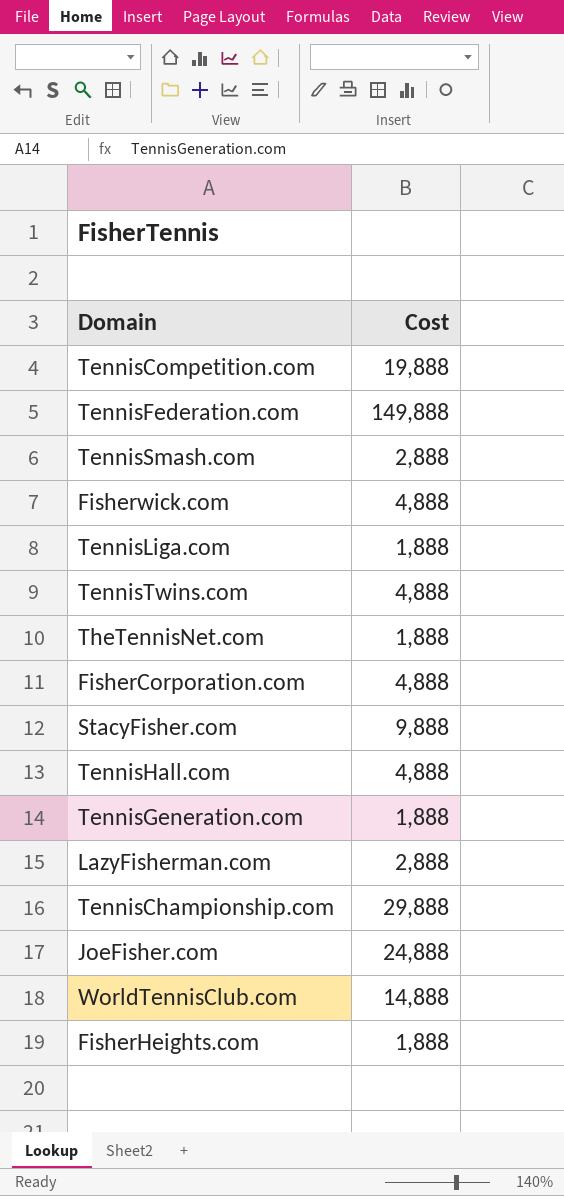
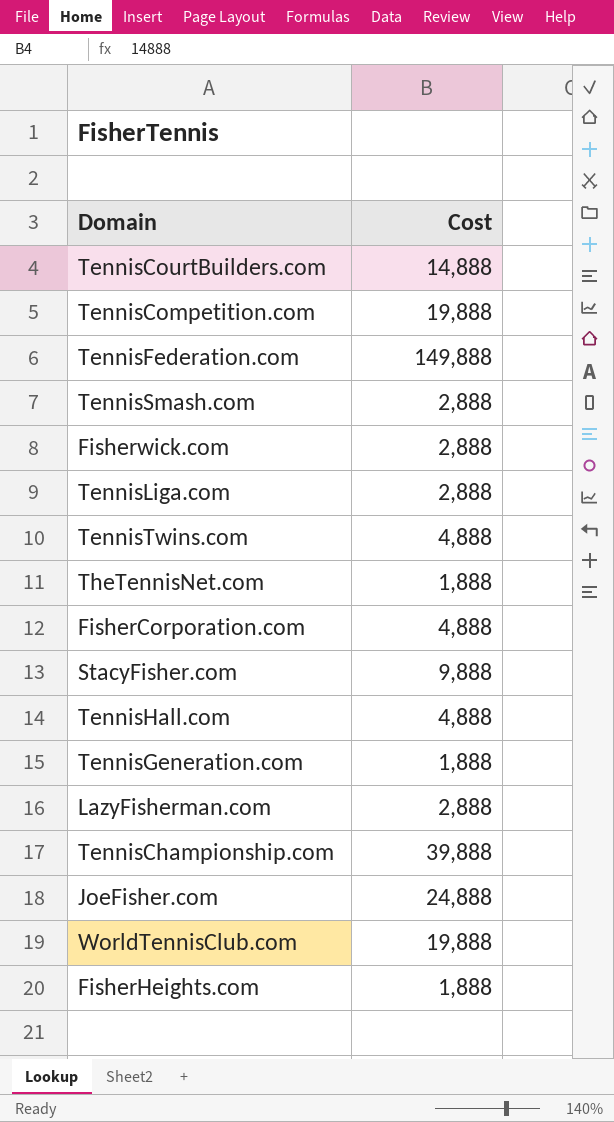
row TennisCourtBuilders.com: none -> 14,888
Fisherwick.com | Cost: 4,888 -> 2,888
TennisLiga.com | Cost: 1,888 -> 2,888
TennisChampionship.com | Cost: 29,888 -> 39,888
WorldTennisClub.com | Cost: 14,888 -> 19,888

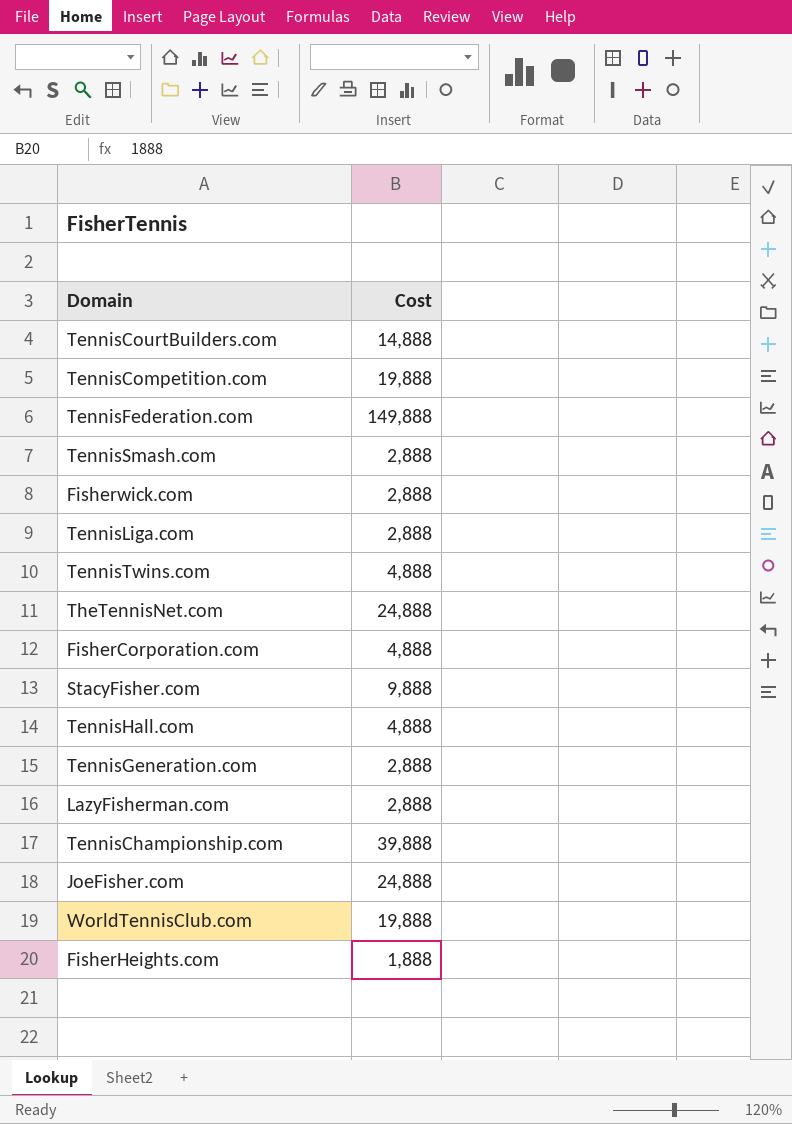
TheTennisNet.com | Cost: 1,888 -> 24,888
TennisGeneration.com | Cost: 1,888 -> 2,888

